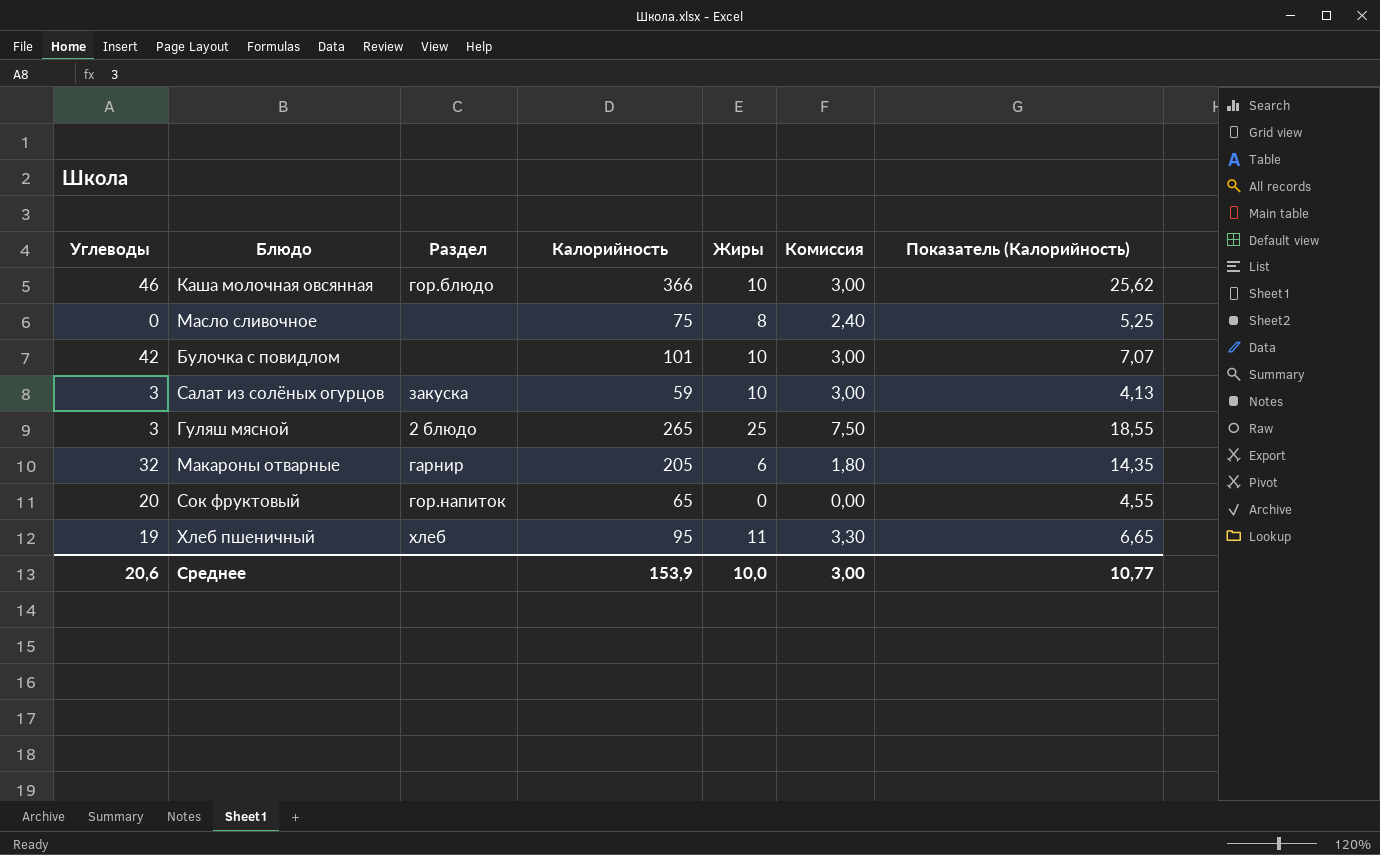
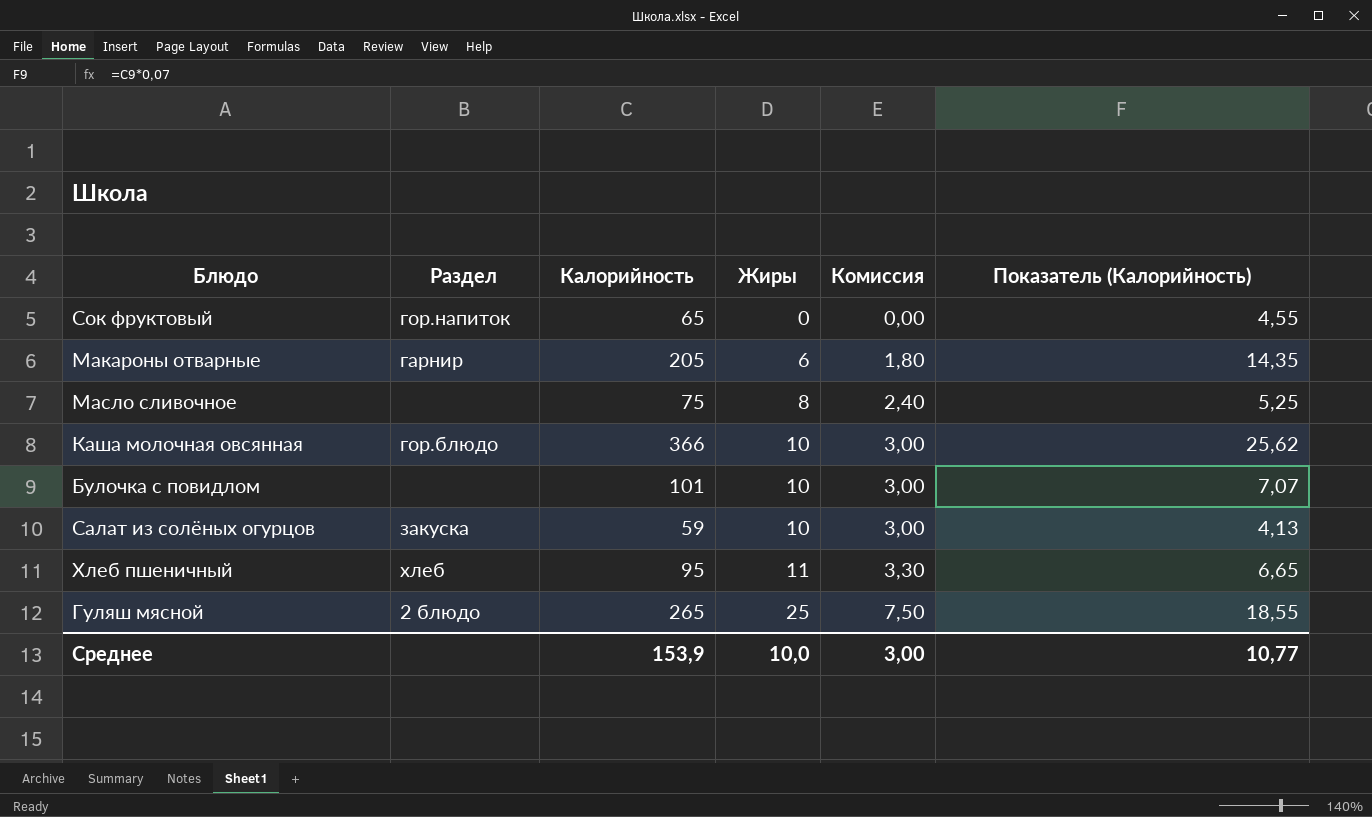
row order: none -> Жиры ascending
column Углеводы | position: 1 -> none

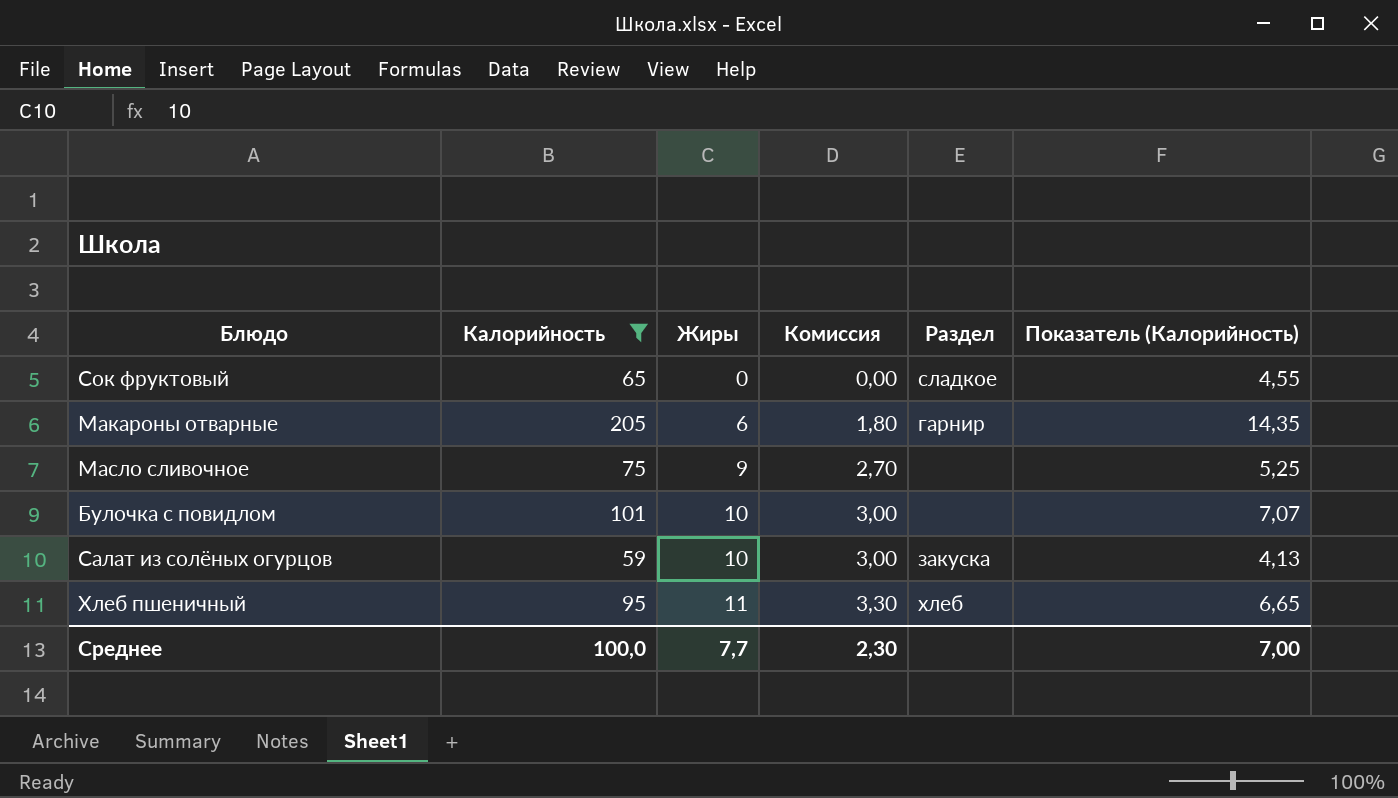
filter: none -> Калорийность <= 205
column Раздел | position: 2 -> 5
Сок фруктовый | Раздел: гор.напиток -> сладкое
Масло сливочное | Жиры: 8 -> 9
Масло сливочное | Комиссия: 2,40 -> 2,70
Среднее | Калорийность: 153,9 -> 100,0
Среднее | Жиры: 10,0 -> 7,7
Среднее | Комиссия: 3,00 -> 2,30
Среднее | Показатель (Калорийность): 10,77 -> 7,00

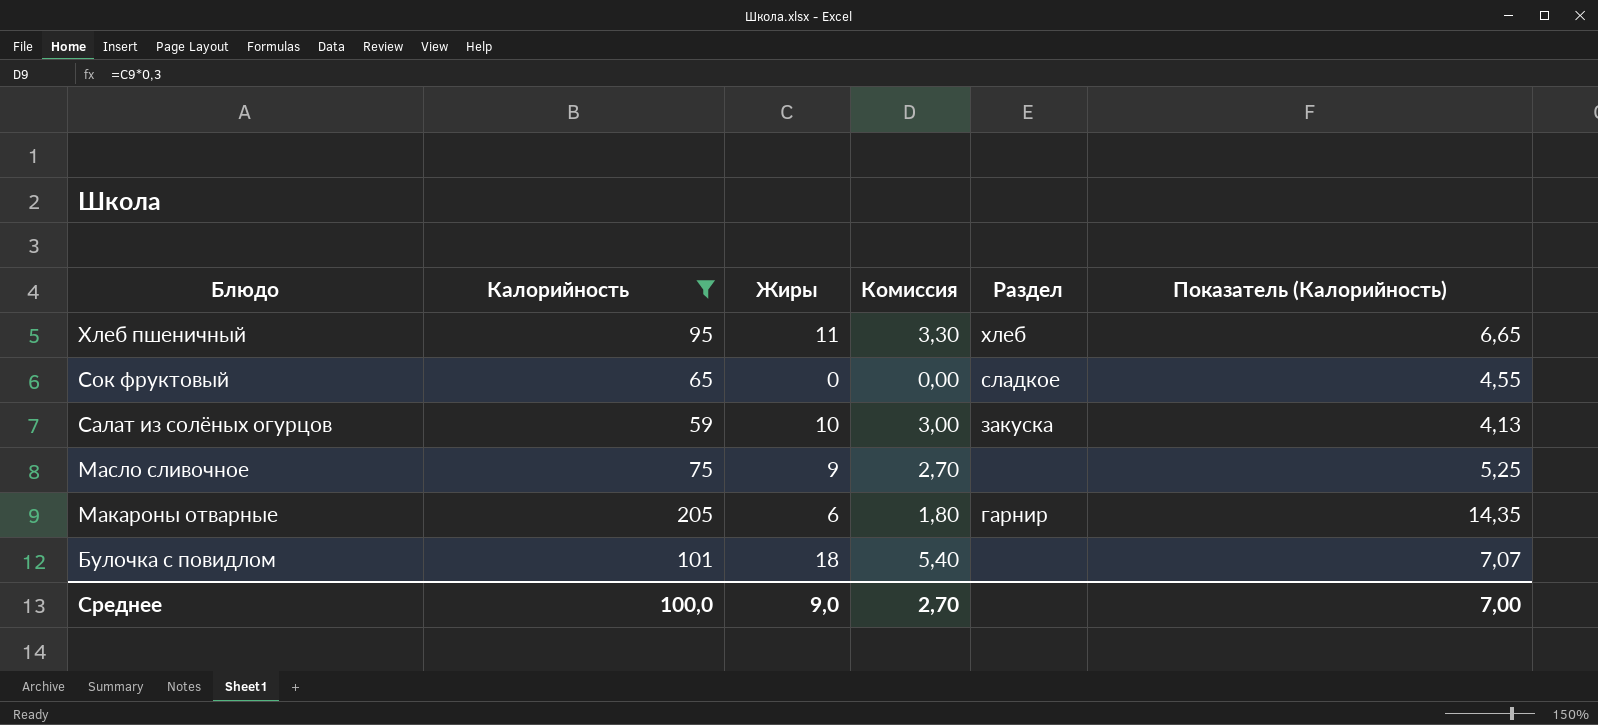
row order: Жиры ascending -> Блюдо descending
Булочка с повидлом | Жиры: 10 -> 18
Булочка с повидлом | Комиссия: 3,00 -> 5,40
Среднее | Жиры: 7,7 -> 9,0
Среднее | Комиссия: 2,30 -> 2,70

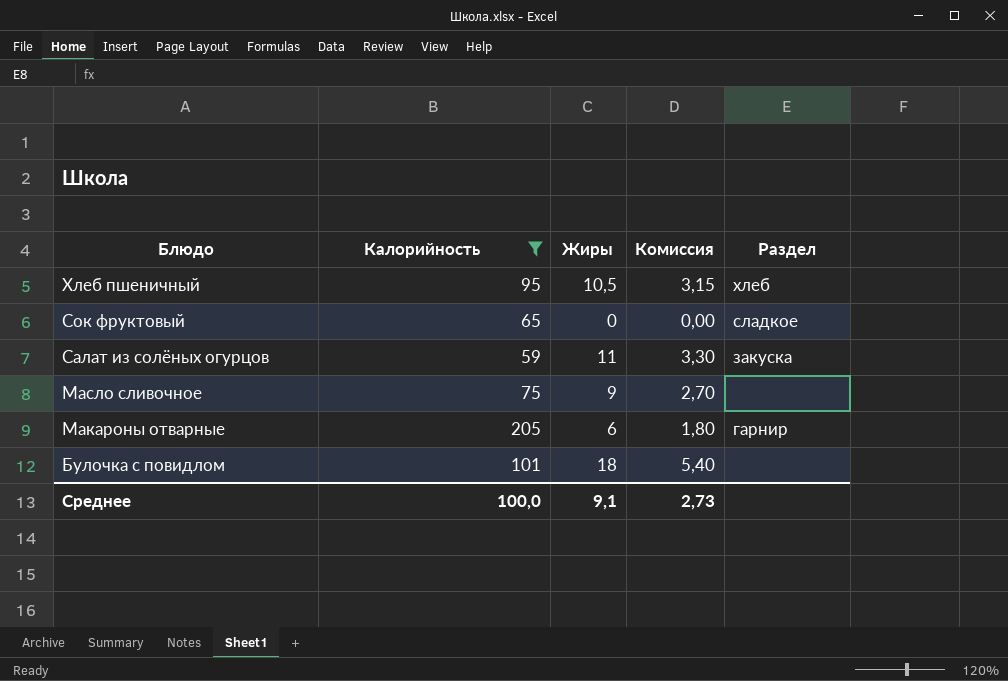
column Показатель (Калорийность) | formula: [Калорийность] * 0,07 -> none
Хлеб пшеничный | Жиры: 11 -> 10,5
Хлеб пшеничный | Комиссия: 3,30 -> 3,15
Салат из солёных огурцов | Жиры: 10 -> 11
Салат из солёных огурцов | Комиссия: 3,00 -> 3,30
Среднее | Жиры: 9,0 -> 9,1
Среднее | Комиссия: 2,70 -> 2,73

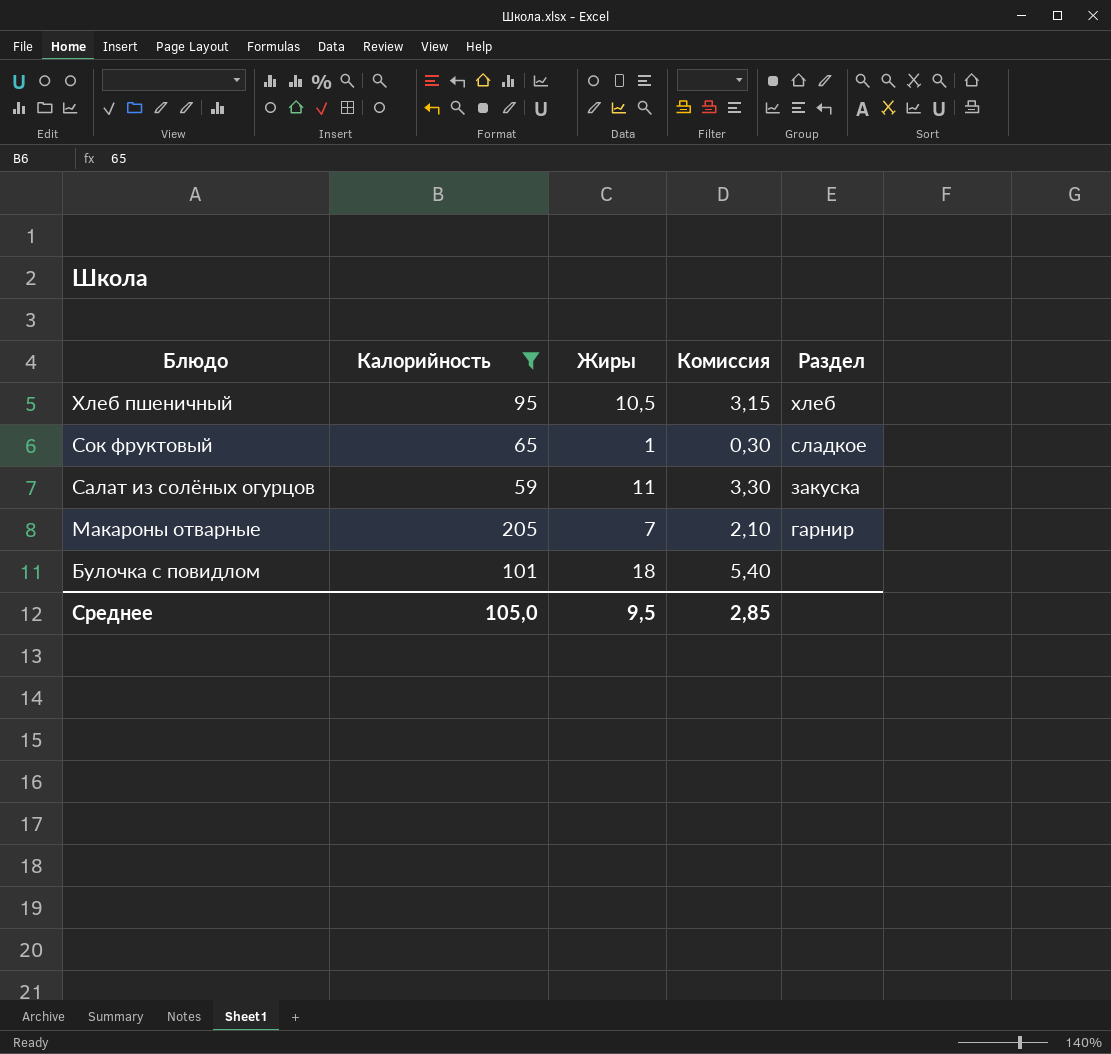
row Масло сливочное: 75 | 9 | 2,70 | none -> none
Сок фруктовый | Жиры: 0 -> 1
Сок фруктовый | Комиссия: 0,00 -> 0,30
Макароны отварные | Жиры: 6 -> 7
Макароны отварные | Комиссия: 1,80 -> 2,10
Среднее | Калорийность: 100,0 -> 105,0
Среднее | Жиры: 9,1 -> 9,5
Среднее | Комиссия: 2,73 -> 2,85

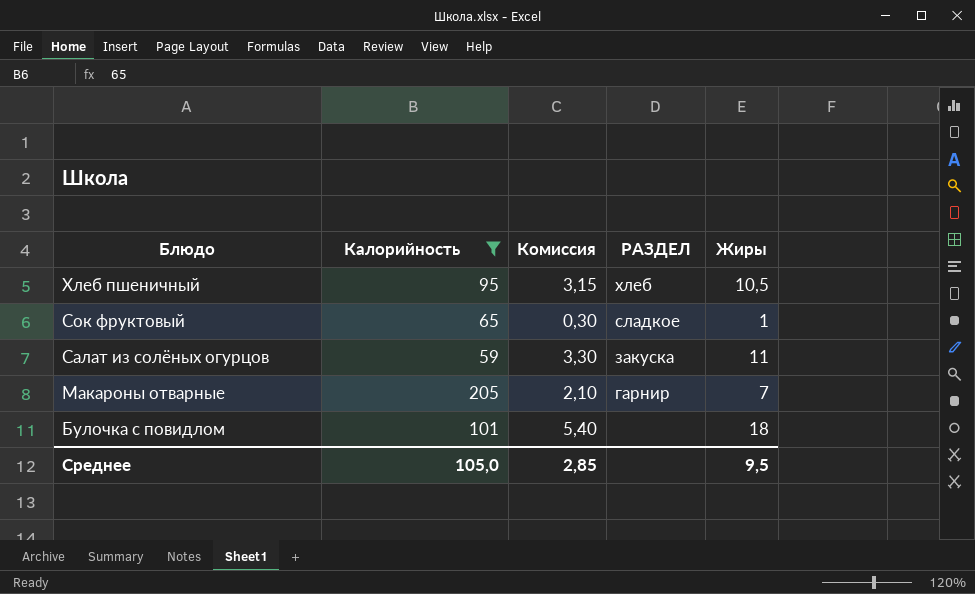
column name: Раздел -> РАЗДЕЛ
column Жиры | position: 3 -> 5

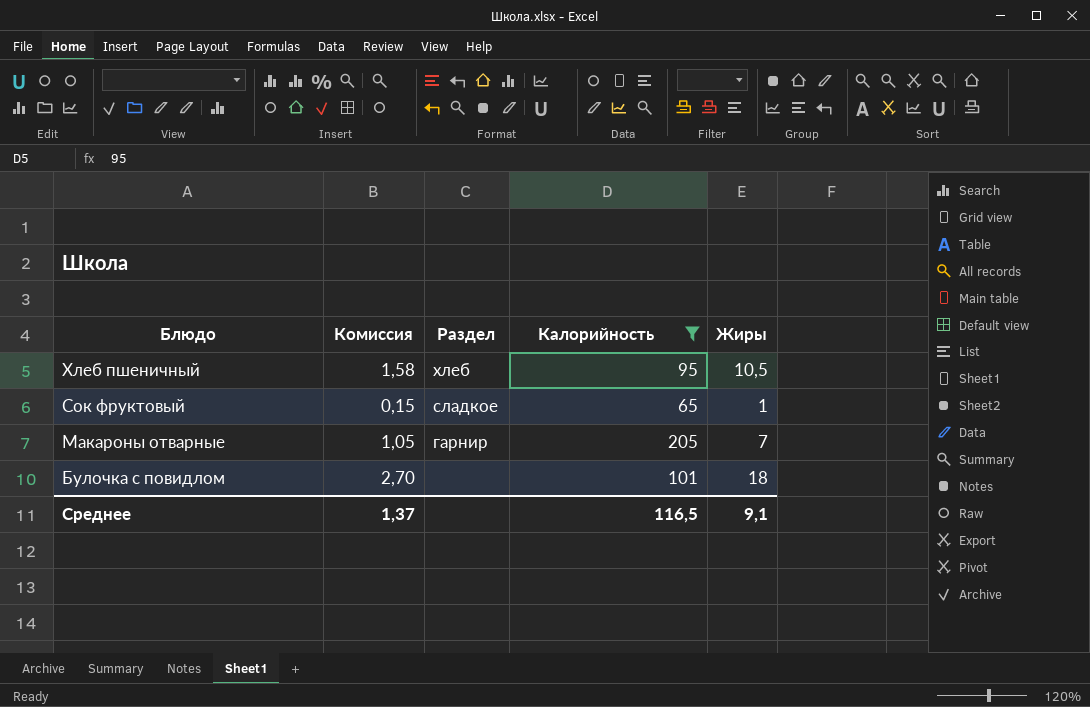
column Комиссия | formula: [Жиры] * 0,3 -> [Жиры] * 0,15
column name: РАЗДЕЛ -> Раздел
column Калорийность | position: 2 -> 4
row Салат из солёных огурцов: 59 | 3,30 | закуска | 11 -> none
Среднее | Комиссия: 2,85 -> 1,37
Среднее | Калорийность: 105,0 -> 116,5
Среднее | Жиры: 9,5 -> 9,1

